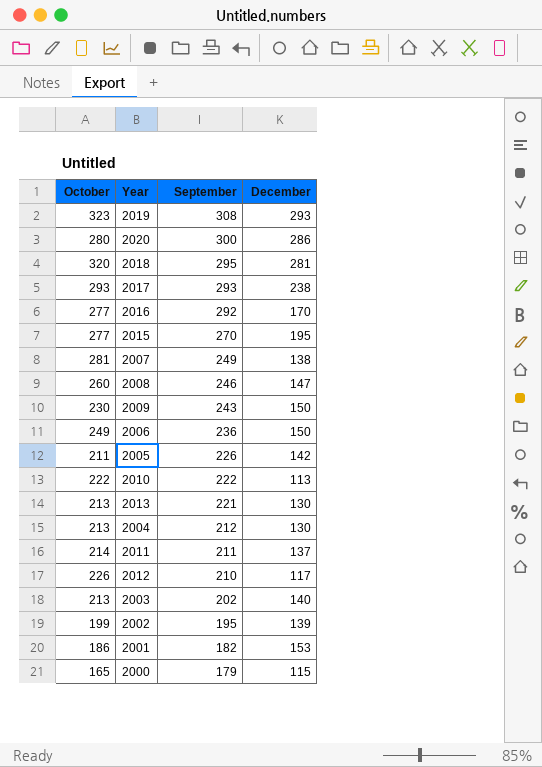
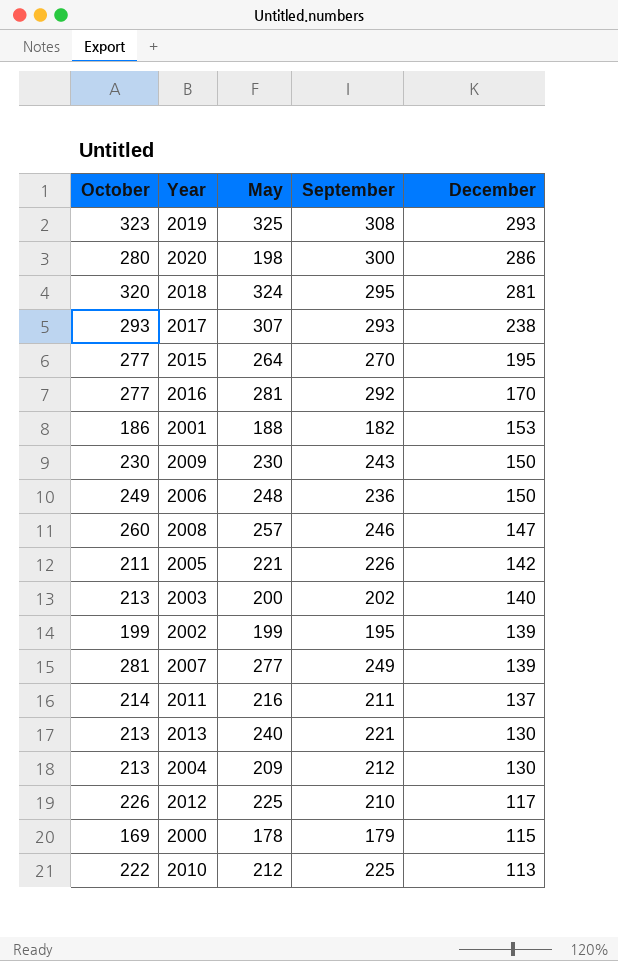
row order: September descending -> December descending
column May | position: none -> 3
2007 | December: 138 -> 139
2000 | October: 165 -> 169
2010 | September: 222 -> 225

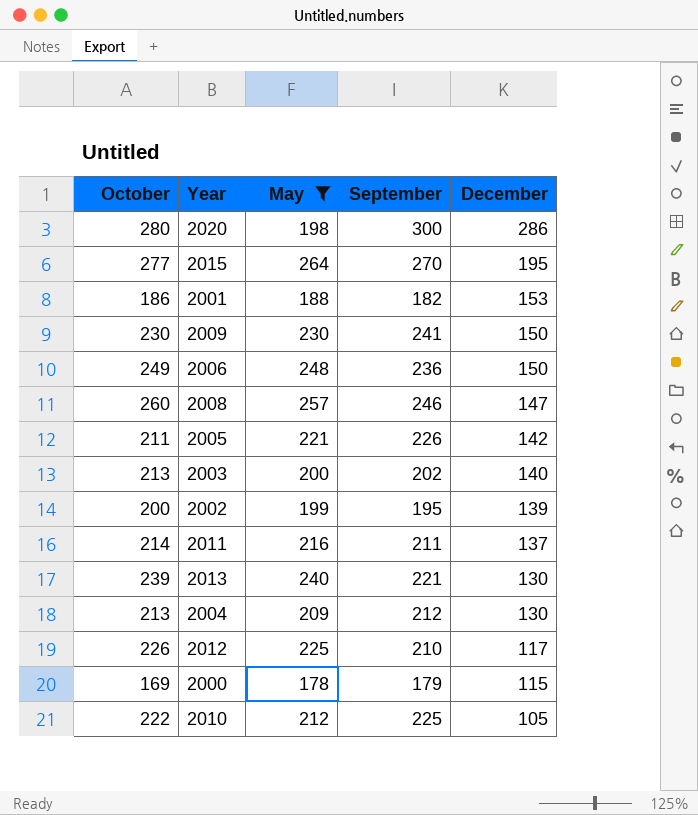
filter: none -> May <= 264
2009 | September: 243 -> 241
2002 | October: 199 -> 200
2013 | October: 213 -> 239
2010 | December: 113 -> 105

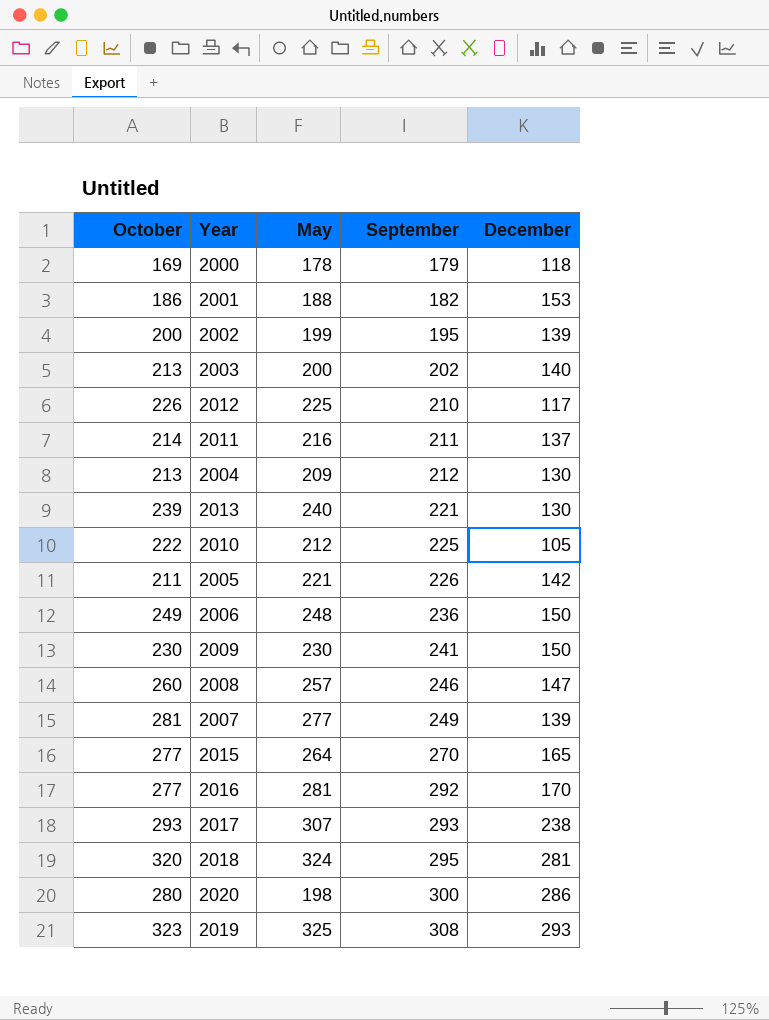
filter: May <= 264 -> none
row order: December descending -> September ascending
2000 | December: 115 -> 118
2015 | December: 195 -> 165

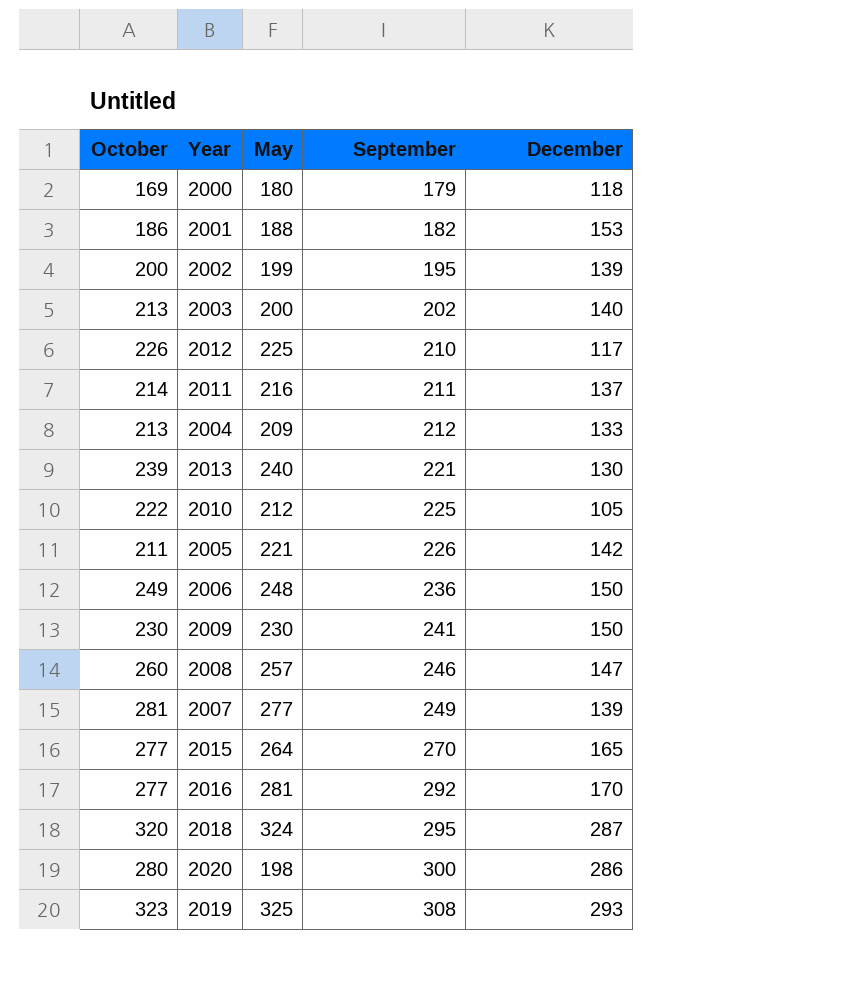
row 2017: 293 | 307 | 293 | 238 -> none
2000 | May: 178 -> 180
2004 | December: 130 -> 133
2018 | December: 281 -> 287

